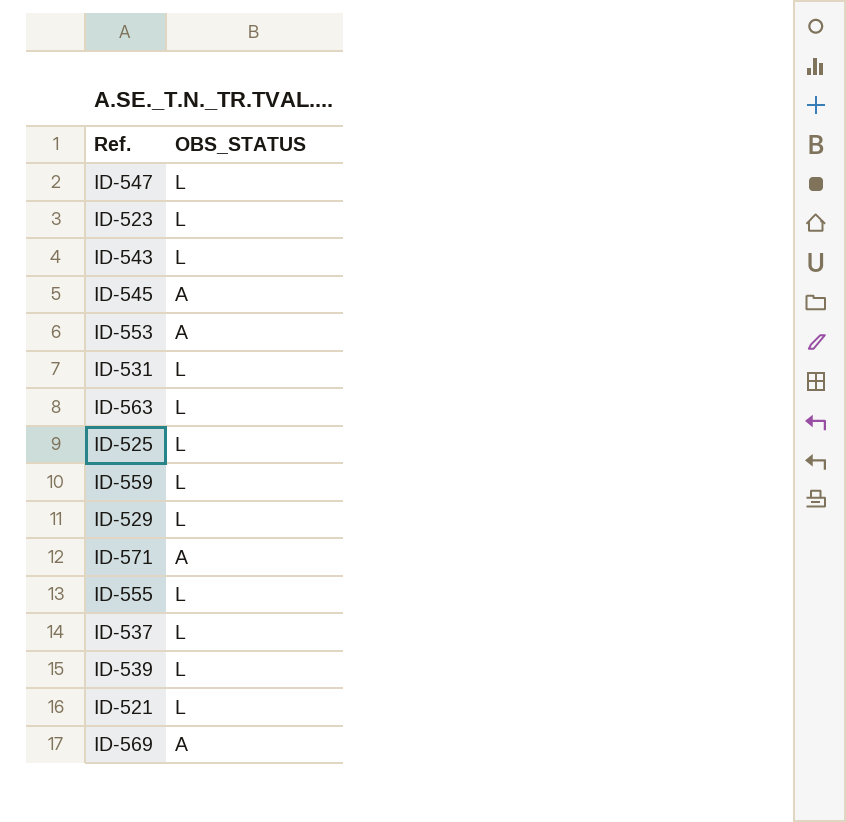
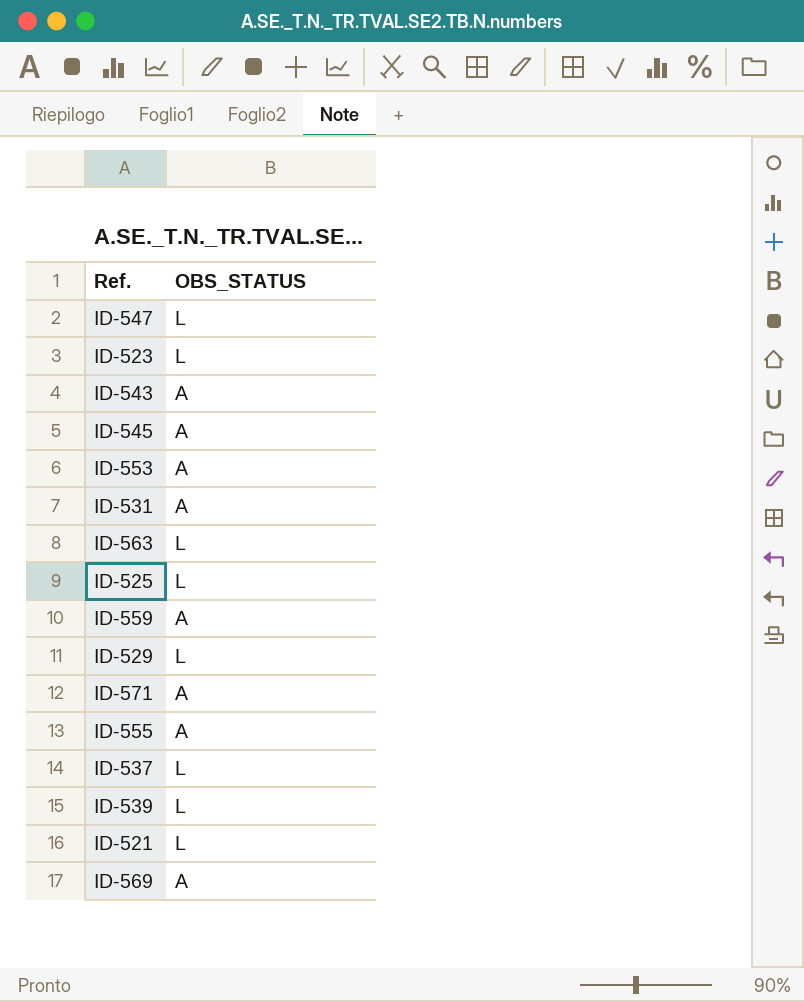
ID-543 | OBS_STATUS: L -> A
ID-531 | OBS_STATUS: L -> A
ID-559 | OBS_STATUS: L -> A
ID-555 | OBS_STATUS: L -> A

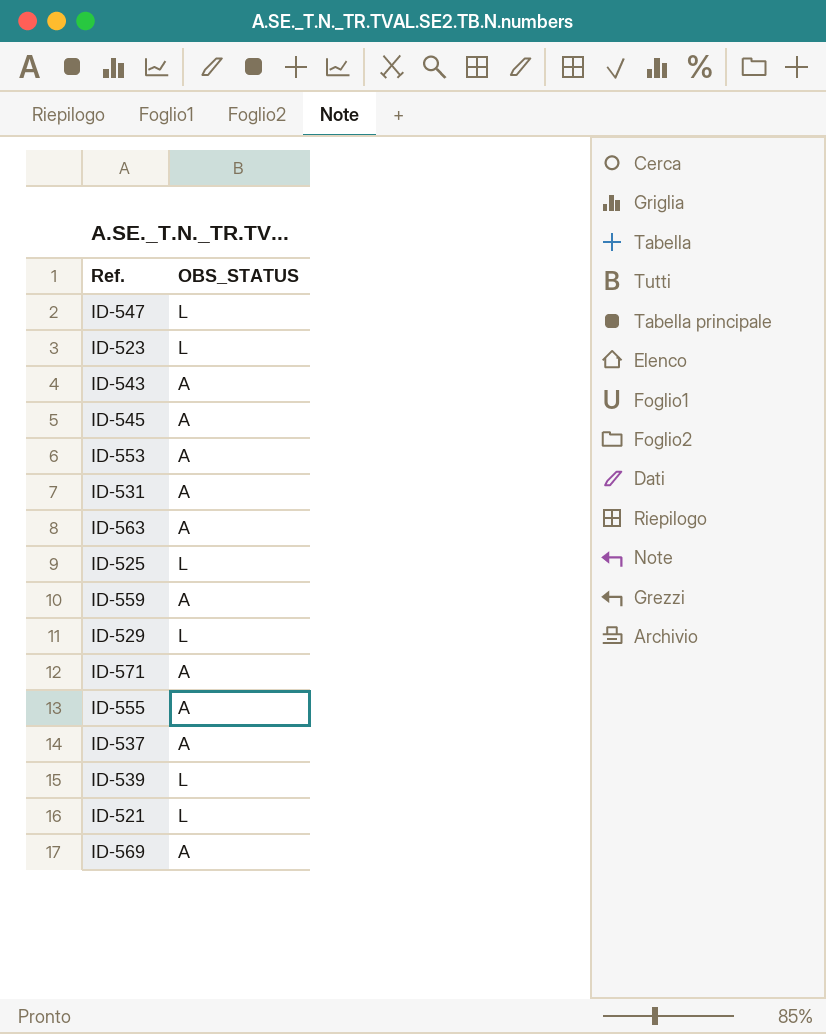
ID-563 | OBS_STATUS: L -> A
ID-537 | OBS_STATUS: L -> A

